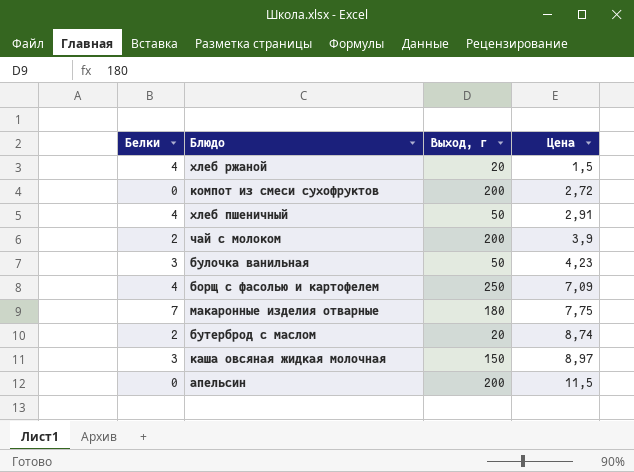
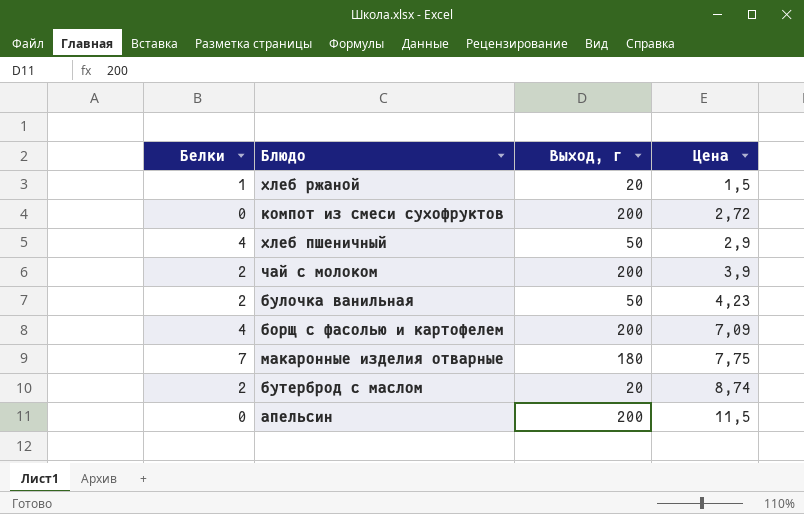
row каша овсяная жидкая молочная: 3 | 150 | 8,97 -> none
хлеб ржаной | Белки: 4 -> 1
хлеб пшеничный | Цена: 2,91 -> 2,9
булочка ванильная | Белки: 3 -> 2
борщ с фасолью и картофелем | Выход, г: 250 -> 200

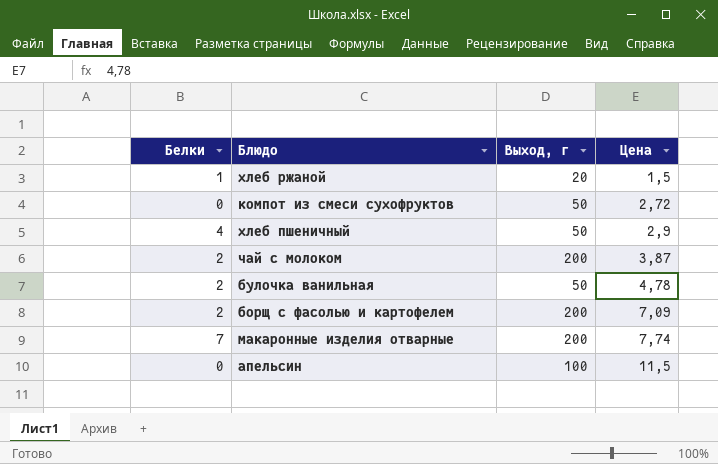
row бутерброд с маслом: 2 | 20 | 8,74 -> none
компот из смеси сухофруктов | Выход, г: 200 -> 50
чай с молоком | Цена: 3,9 -> 3,87
булочка ванильная | Цена: 4,23 -> 4,78
борщ с фасолью и картофелем | Белки: 4 -> 2
макаронные изделия отварные | Выход, г: 180 -> 200
макаронные изделия отварные | Цена: 7,75 -> 7,74
апельсин | Выход, г: 200 -> 100

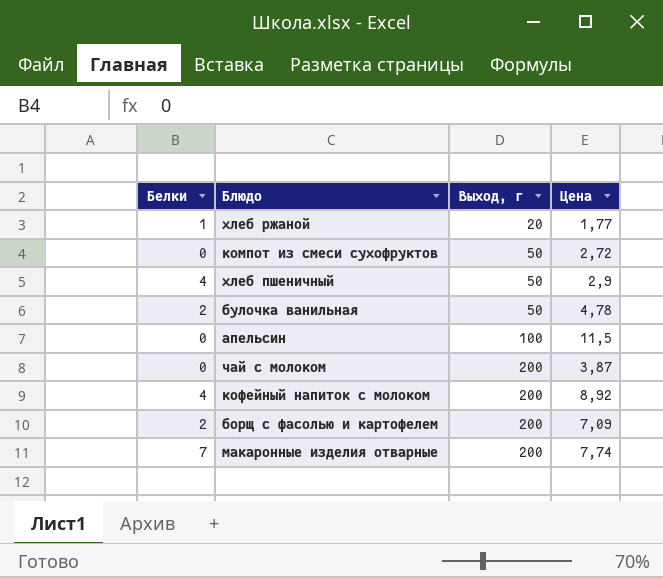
row order: Цена ascending -> Выход, г ascending
хлеб ржаной | Цена: 1,5 -> 1,77
чай с молоком | Белки: 2 -> 0
row кофейный напиток с молоком: none -> 4 | 200 | 8,92

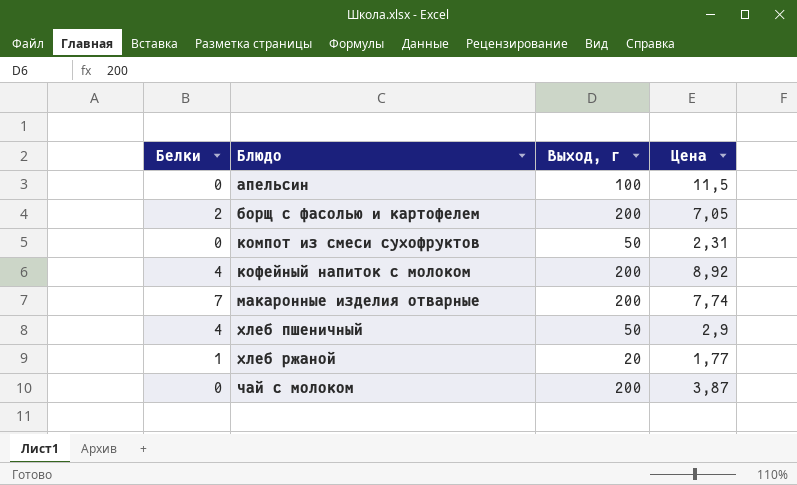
row order: Выход, г ascending -> Блюдо ascending
row булочка ванильная: 2 | 50 | 4,78 -> none
борщ с фасолью и картофелем | Цена: 7,09 -> 7,05
компот из смеси сухофруктов | Цена: 2,72 -> 2,31

